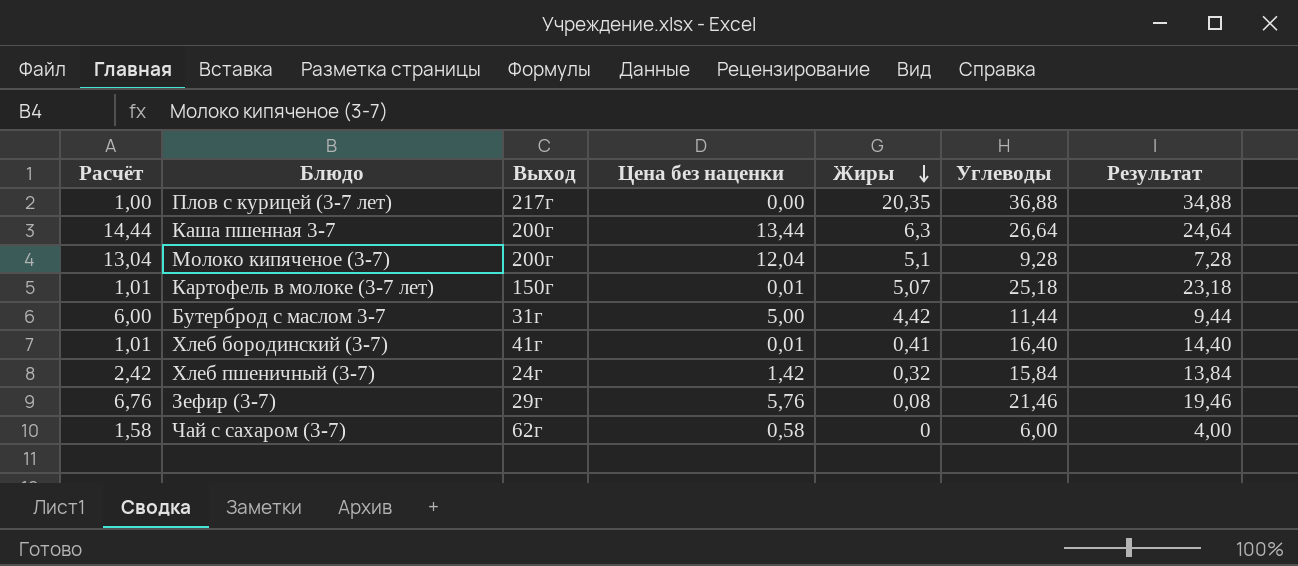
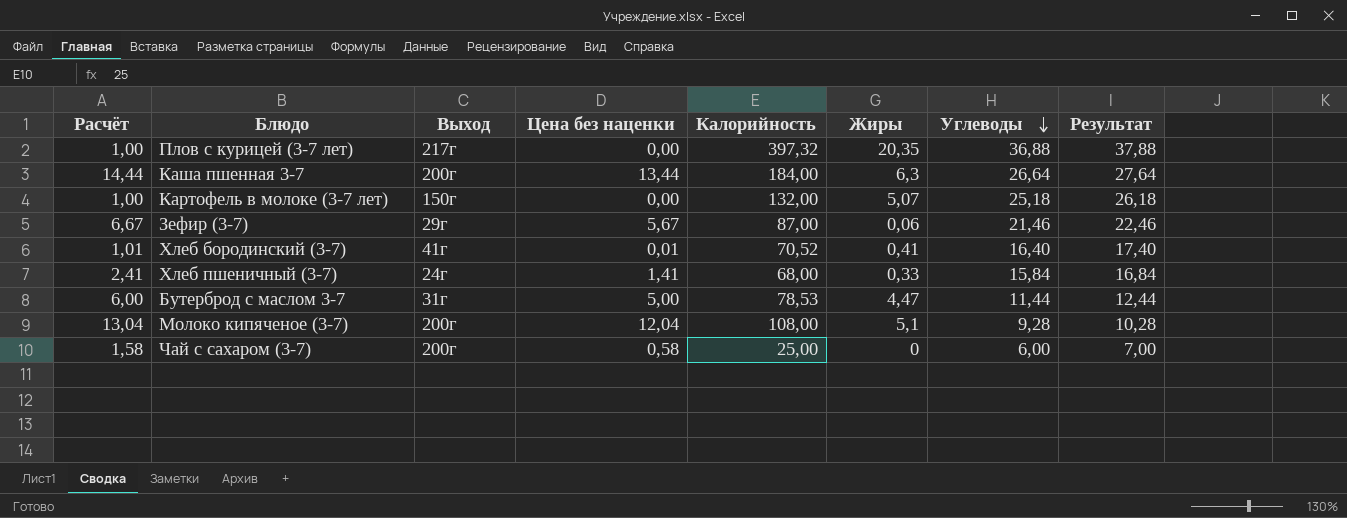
row order: Жиры descending -> Углеводы descending
column Калорийность | position: none -> 5
column Результат | formula: [Углеводы] - 2 -> [Углеводы] + 1
Картофель в молоке (3-7 лет) | Расчёт: 1,01 -> 1,00
Картофель в молоке (3-7 лет) | Цена без наценки: 0,01 -> 0,00
Зефир (3-7) | Расчёт: 6,76 -> 6,67
Зефир (3-7) | Цена без наценки: 5,76 -> 5,67
Зефир (3-7) | Жиры: 0,08 -> 0,06
Хлеб пшеничный (3-7) | Расчёт: 2,42 -> 2,41
Хлеб пшеничный (3-7) | Цена без наценки: 1,42 -> 1,41
Хлеб пшеничный (3-7) | Жиры: 0,32 -> 0,33
Бутерброд с маслом 3-7 | Жиры: 4,42 -> 4,47
Чай с сахаром (3-7) | Выход: 62г -> 200г

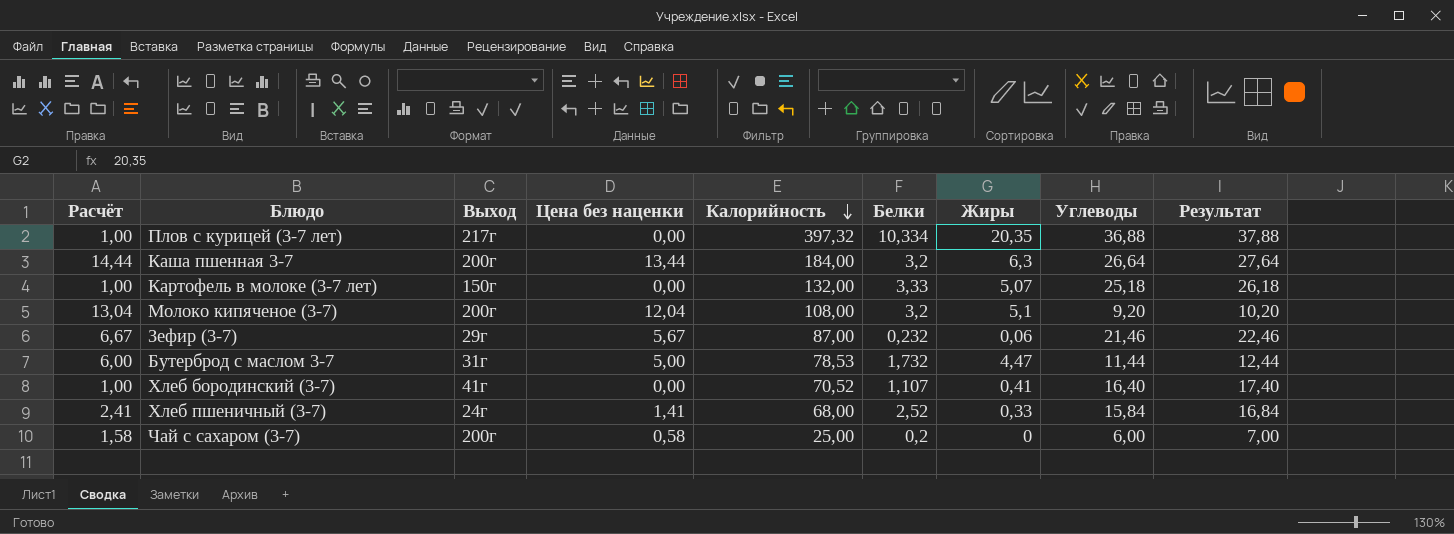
row order: Углеводы descending -> Калорийность descending
column Белки | position: none -> 6
Молоко кипяченое (3-7) | Углеводы: 9,28 -> 9,20
Молоко кипяченое (3-7) | Результат: 10,28 -> 10,20
Хлеб бородинский (3-7) | Расчёт: 1,01 -> 1,00
Хлеб бородинский (3-7) | Цена без наценки: 0,01 -> 0,00

